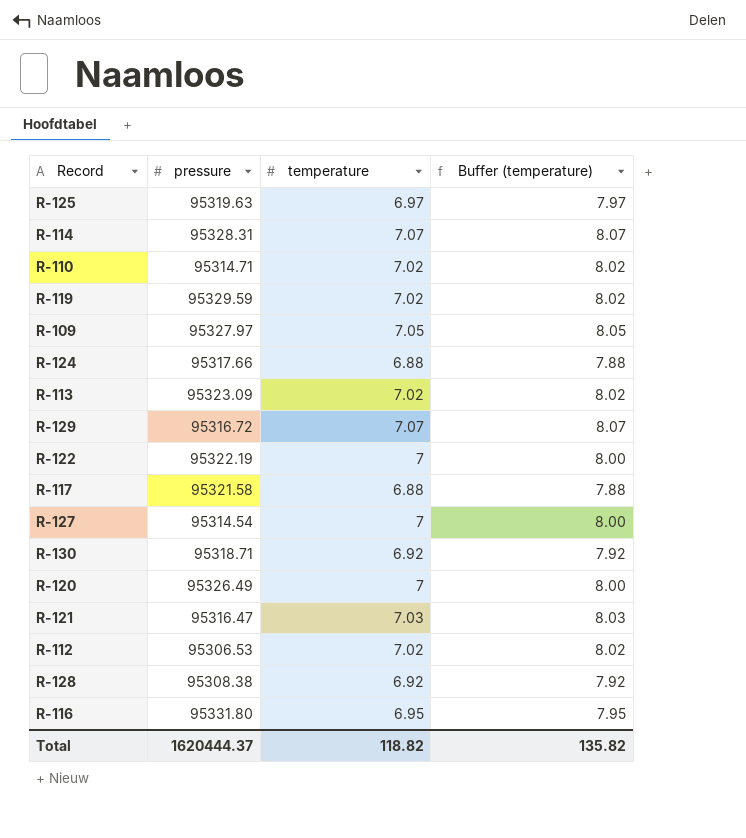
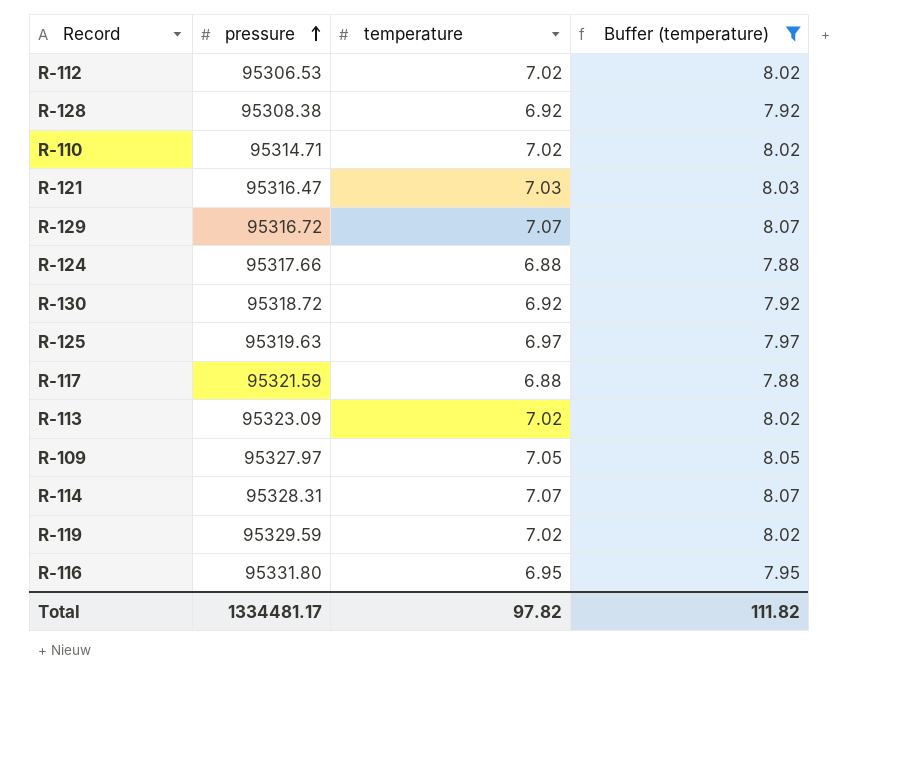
filter: none -> Buffer (temperature) != 8.00
row order: none -> pressure ascending
R-130 | pressure: 95318.71 -> 95318.72
R-117 | pressure: 95321.58 -> 95321.59
Total | pressure: 1620444.37 -> 1334481.17
Total | temperature: 118.82 -> 97.82
Total | Buffer (temperature): 135.82 -> 111.82

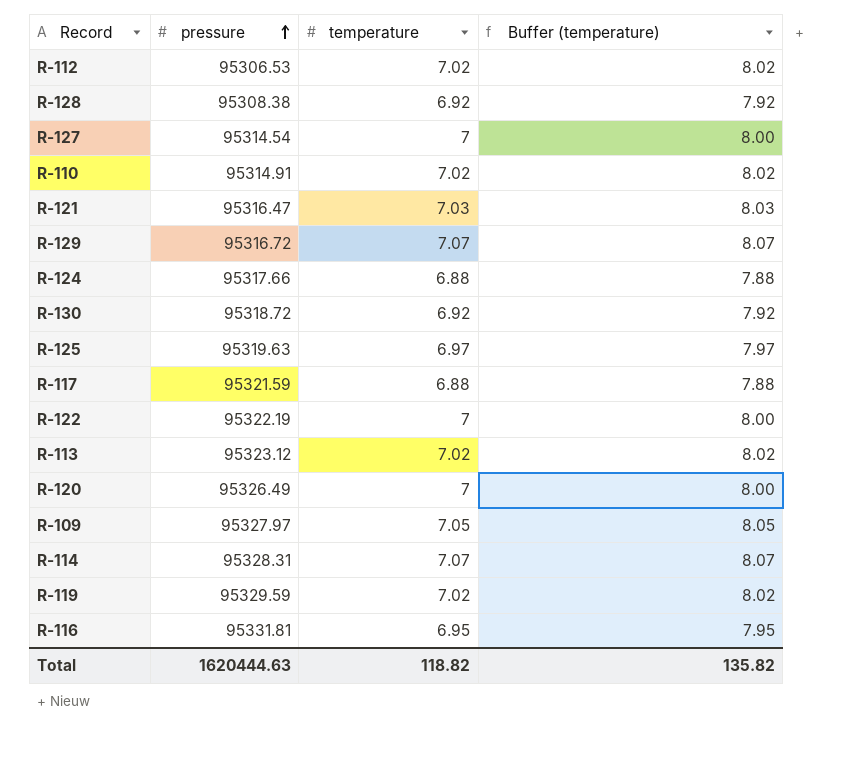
filter: Buffer (temperature) != 8.00 -> none
R-110 | pressure: 95314.71 -> 95314.91
R-113 | pressure: 95323.09 -> 95323.12
R-116 | pressure: 95331.80 -> 95331.81
Total | pressure: 1334481.17 -> 1620444.63
Total | temperature: 97.82 -> 118.82
Total | Buffer (temperature): 111.82 -> 135.82

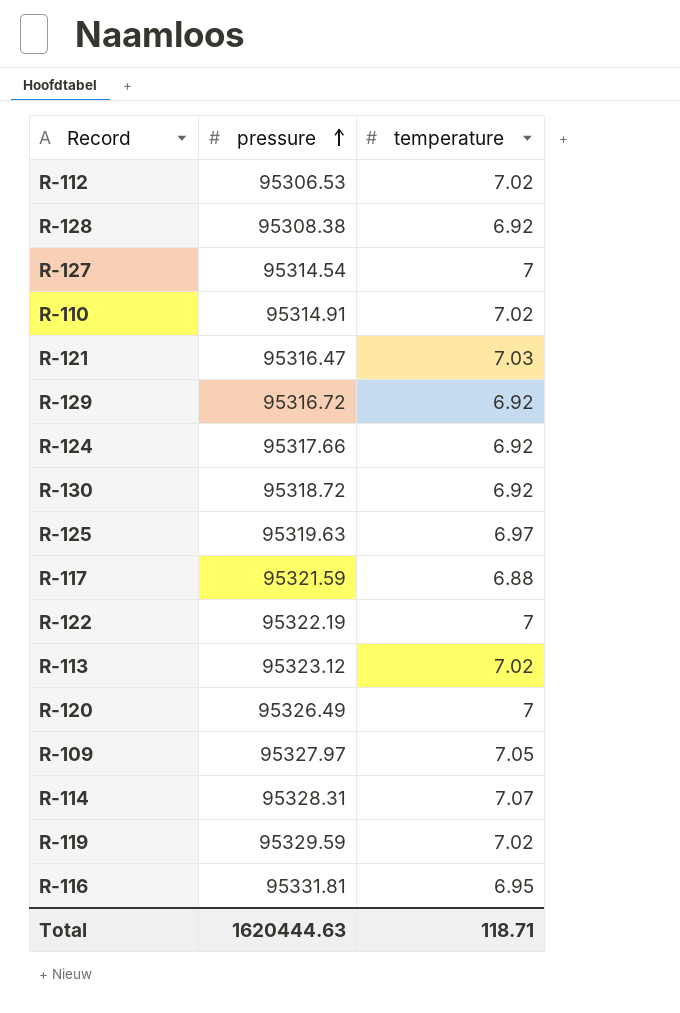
column Buffer (temperature) | formula: [temperature] + 1 -> none
R-129 | temperature: 7.07 -> 6.92
R-124 | temperature: 6.88 -> 6.92
Total | temperature: 118.82 -> 118.71

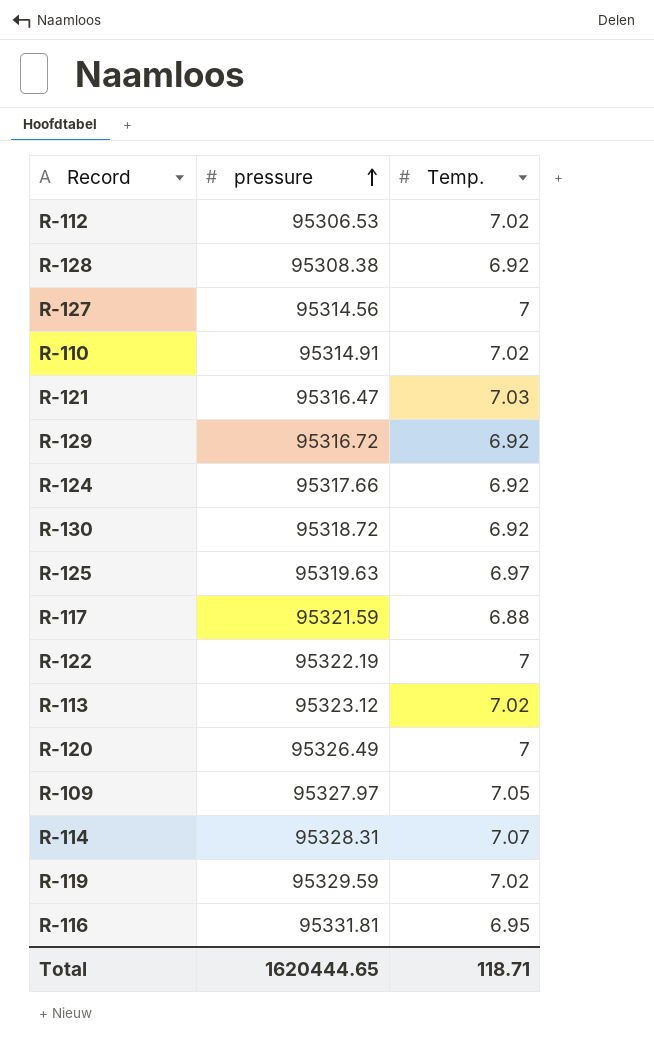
column name: temperature -> Temp.
R-127 | pressure: 95314.54 -> 95314.56
Total | pressure: 1620444.63 -> 1620444.65

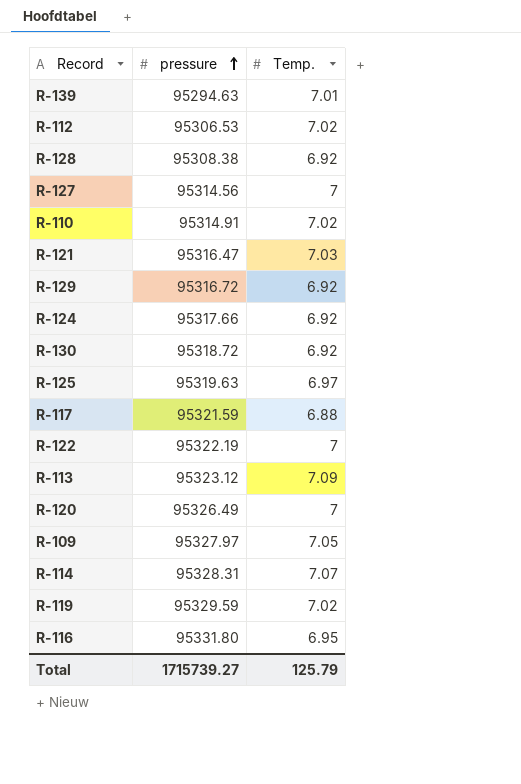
row R-139: none -> 95294.63 | 7.01
R-113 | Temp.: 7.02 -> 7.09
R-116 | pressure: 95331.81 -> 95331.80
Total | pressure: 1620444.65 -> 1715739.27
Total | Temp.: 118.71 -> 125.79

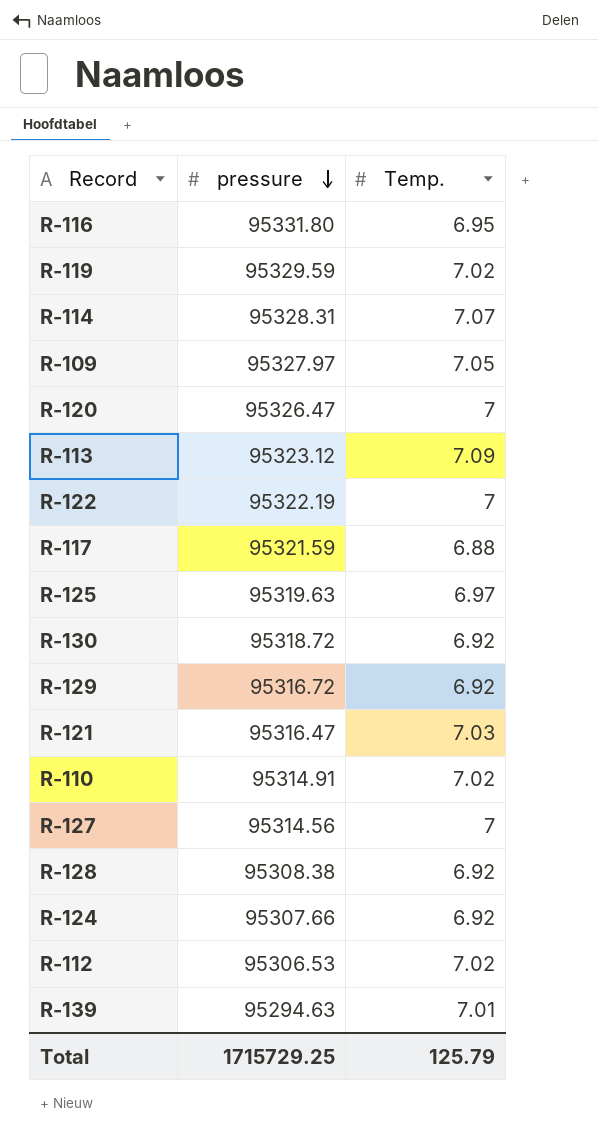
row order: pressure ascending -> pressure descending
R-120 | pressure: 95326.49 -> 95326.47
R-124 | pressure: 95317.66 -> 95307.66
Total | pressure: 1715739.27 -> 1715729.25

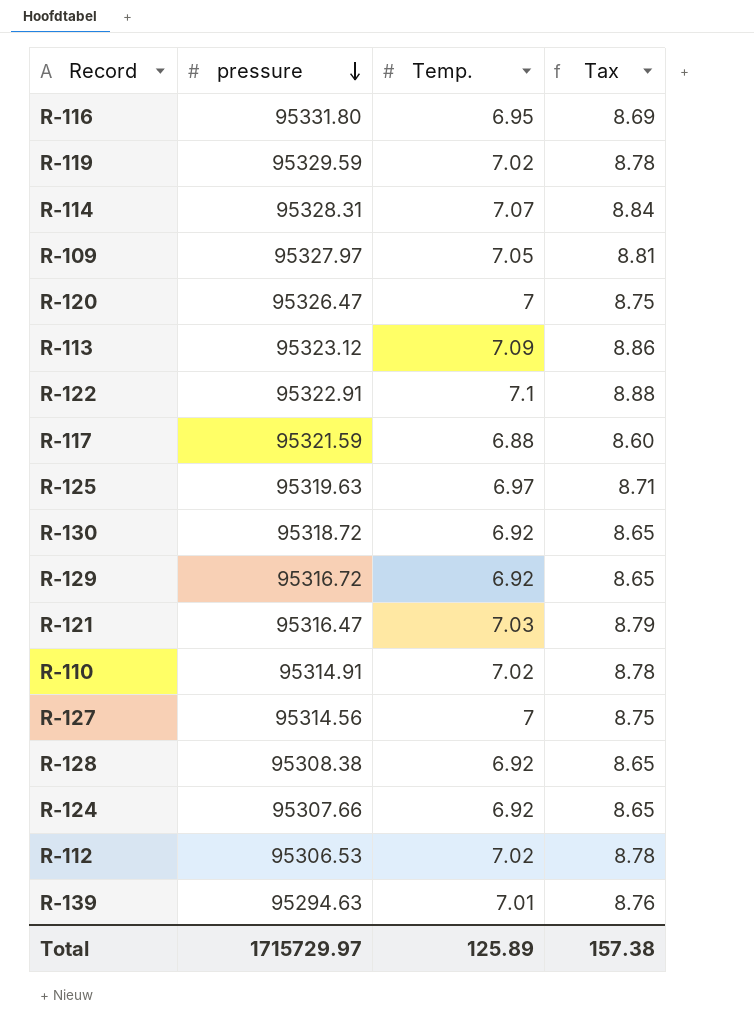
column Tax | formula: none -> [Temp.] * 1.25
R-122 | pressure: 95322.19 -> 95322.91
R-122 | Temp.: 7 -> 7.1
Total | pressure: 1715729.25 -> 1715729.97
Total | Temp.: 125.79 -> 125.89

